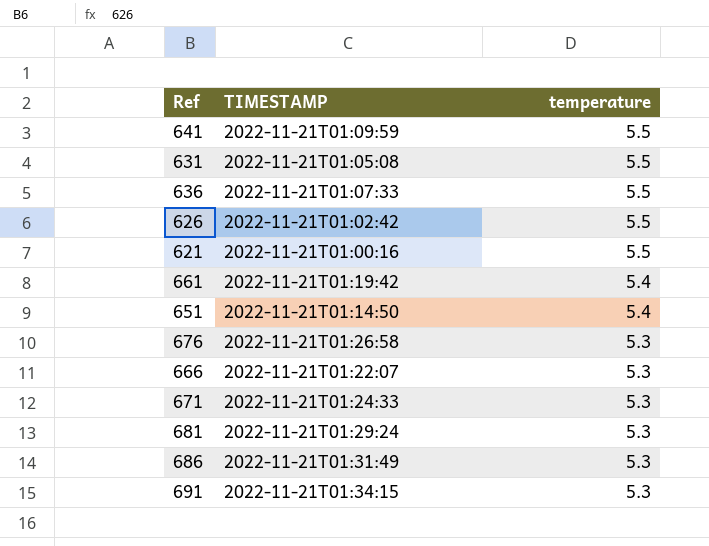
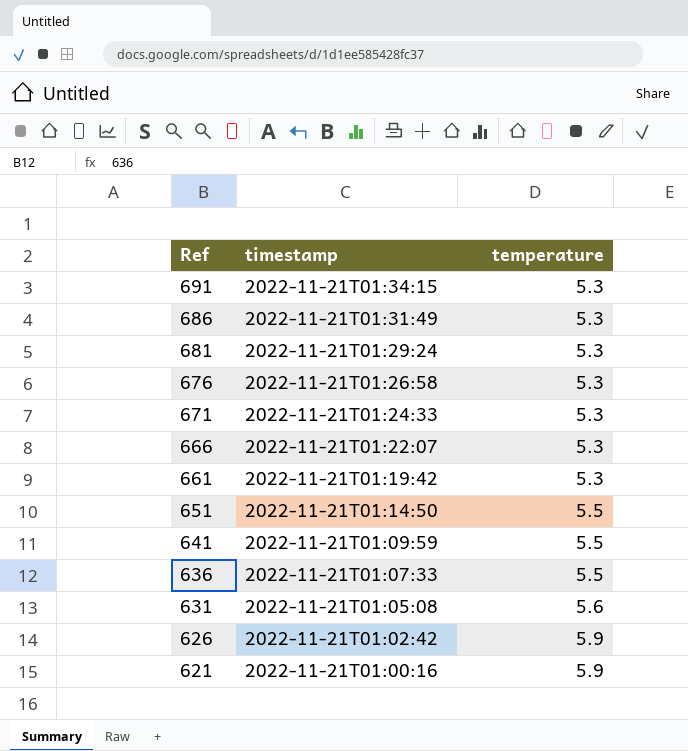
row order: temperature descending -> Ref descending
column name: TIMESTAMP -> timestamp
661 | temperature: 5.4 -> 5.3
651 | temperature: 5.4 -> 5.5
631 | temperature: 5.5 -> 5.6
626 | temperature: 5.5 -> 5.9
621 | temperature: 5.5 -> 5.9

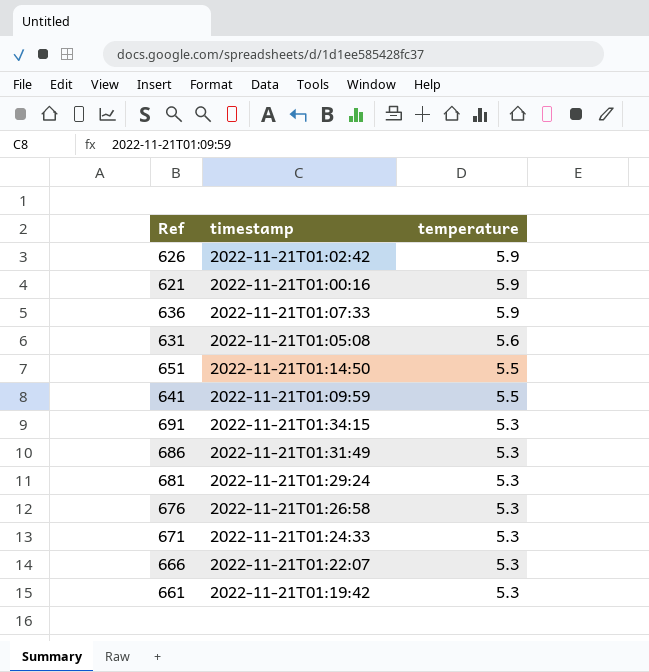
row order: Ref descending -> temperature descending
636 | temperature: 5.5 -> 5.9

